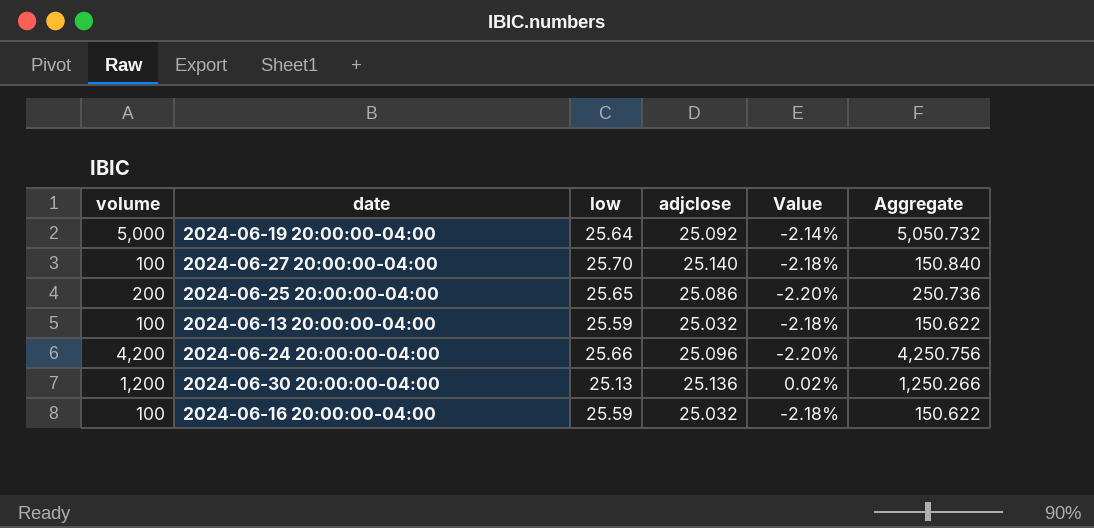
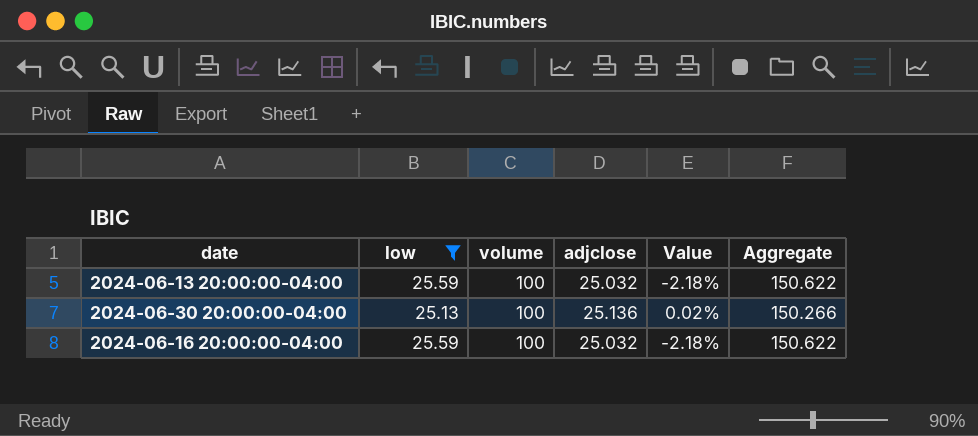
filter: none -> low <= 25.59
column volume | position: 1 -> 3
2024-06-30 20:00:00-04:00 | volume: 1,200 -> 100
2024-06-30 20:00:00-04:00 | Aggregate: 1,250.266 -> 150.266

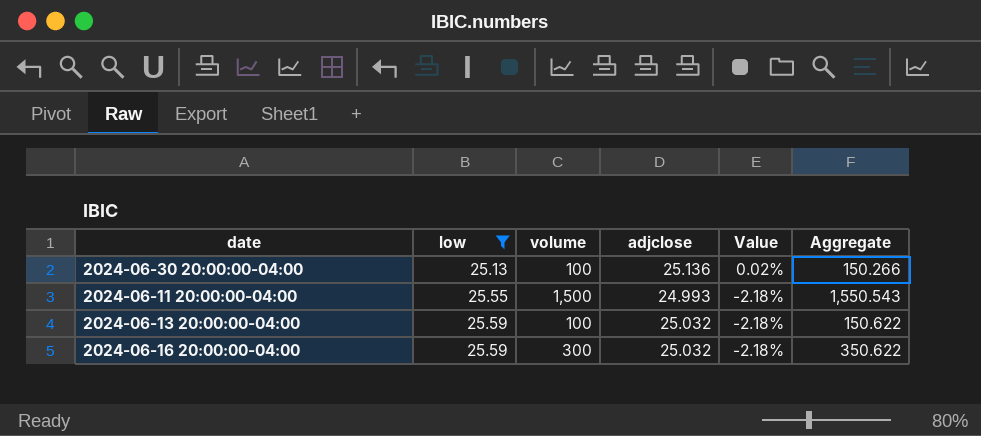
row order: none -> low ascending
row 2024-06-11 20:00:00-04:00: none -> 25.55 | 1,500 | 24.993 | -2.18% | 1,550.543
2024-06-16 20:00:00-04:00 | volume: 100 -> 300
2024-06-16 20:00:00-04:00 | Aggregate: 150.622 -> 350.622

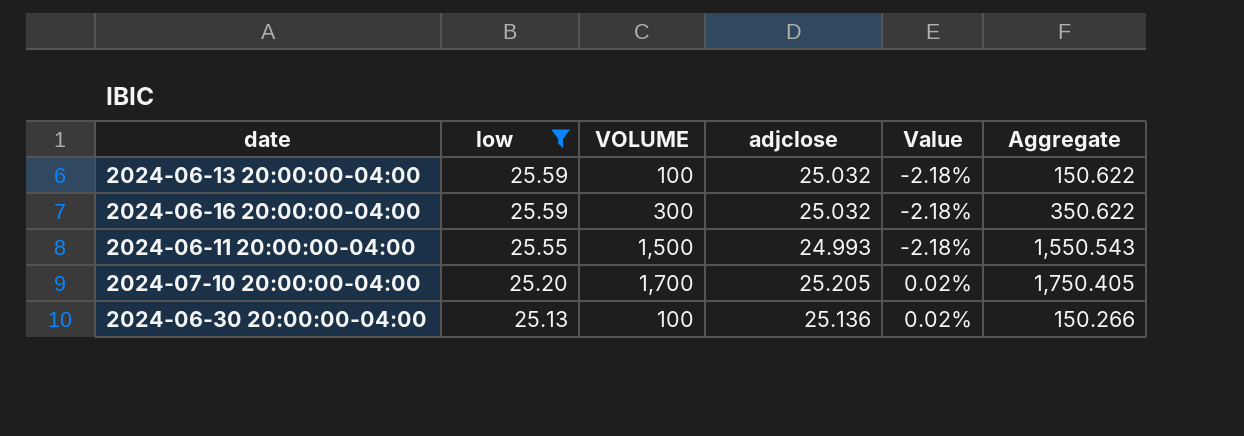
row order: low ascending -> low descending
column name: volume -> VOLUME
row 2024-07-10 20:00:00-04:00: none -> 25.20 | 1,700 | 25.205 | 0.02% | 1,750.405

